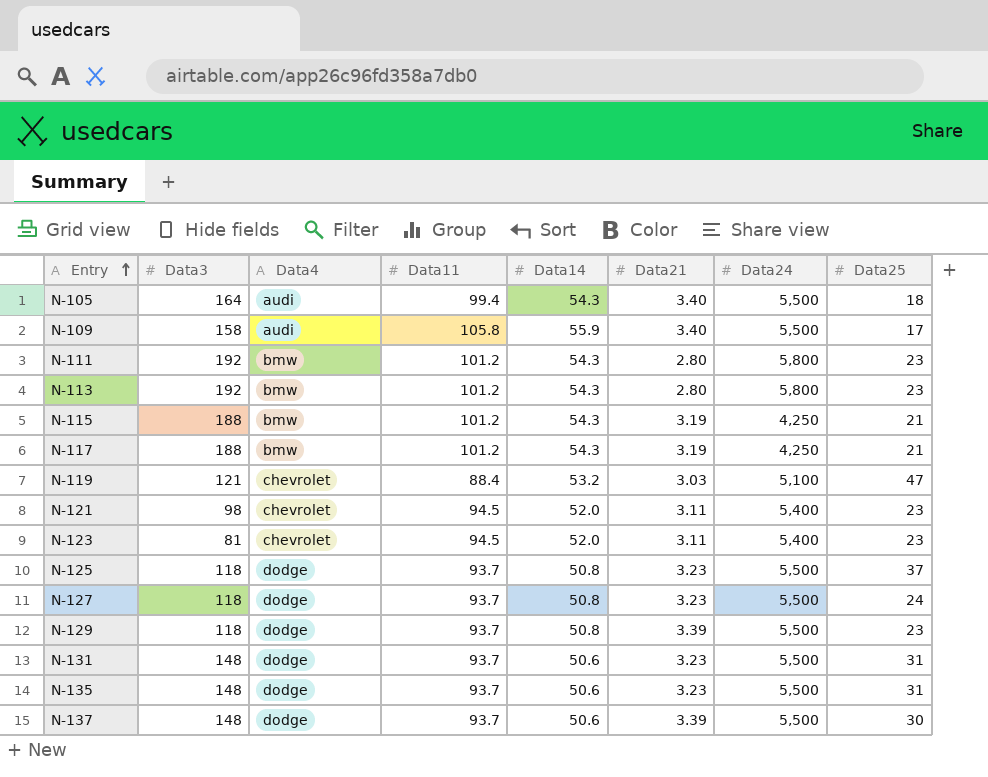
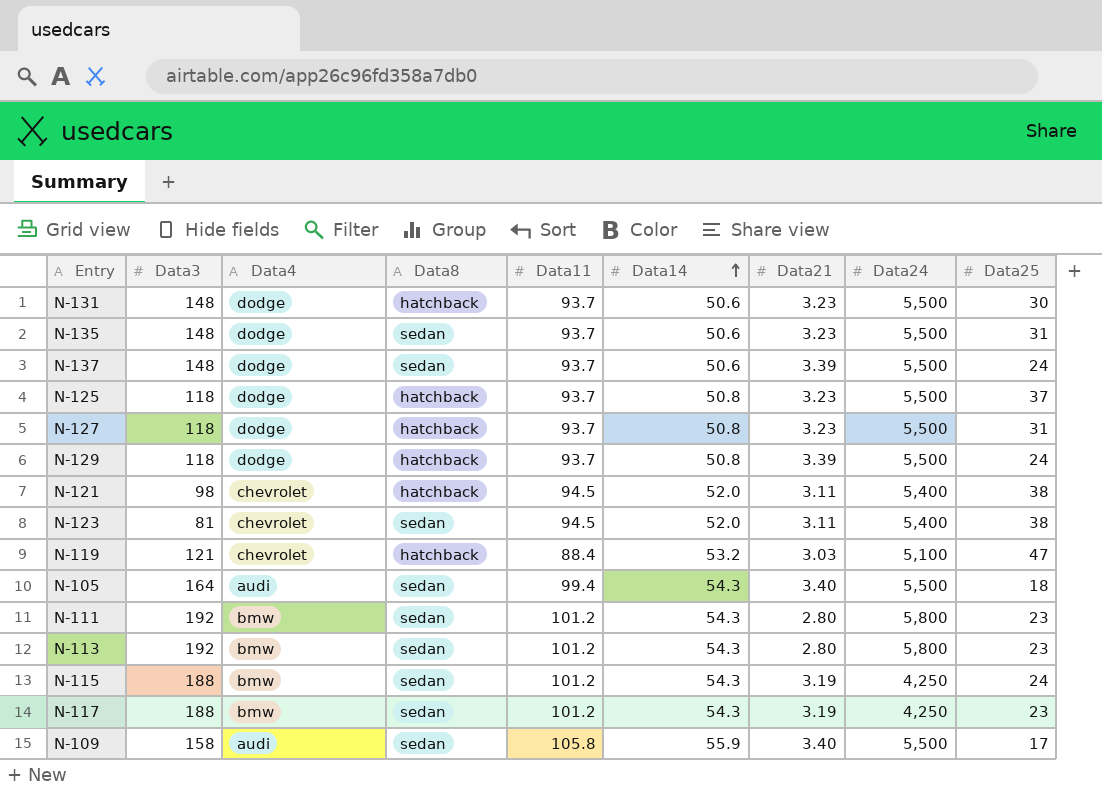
row order: Entry ascending -> Data14 ascending
column Data8 | position: none -> 4
N-131 | Data25: 31 -> 30
N-137 | Data25: 30 -> 24
N-127 | Data25: 24 -> 31
N-129 | Data25: 23 -> 24
N-121 | Data25: 23 -> 38
N-123 | Data25: 23 -> 38
N-115 | Data25: 21 -> 24
N-117 | Data25: 21 -> 23

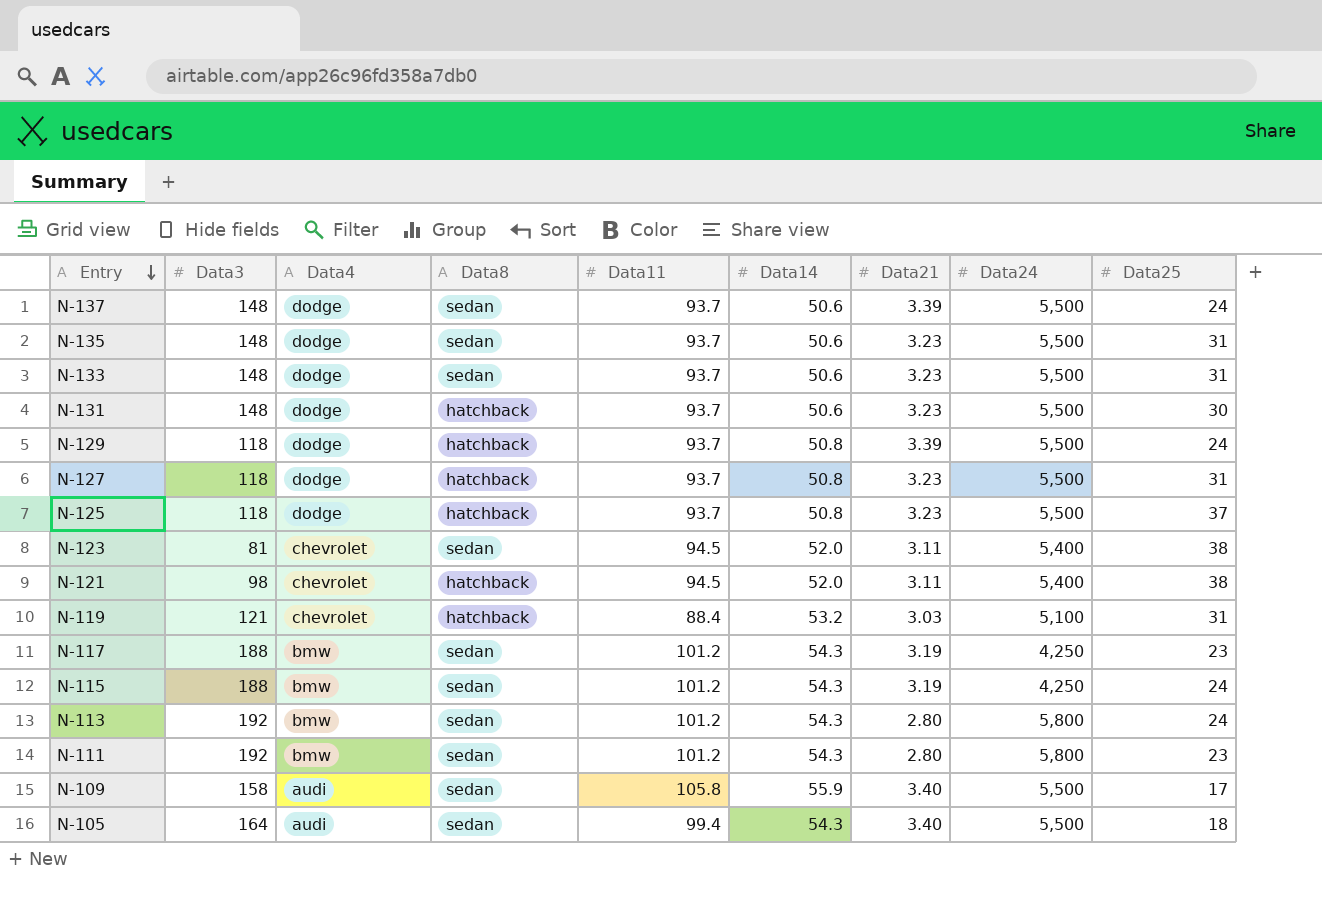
row order: Data14 ascending -> Entry descending
row N-133: none -> 148 | dodge | sedan | 93.7 | 50.6 | 3.23 | 5,500 | 31
N-119 | Data25: 47 -> 31
N-113 | Data25: 23 -> 24

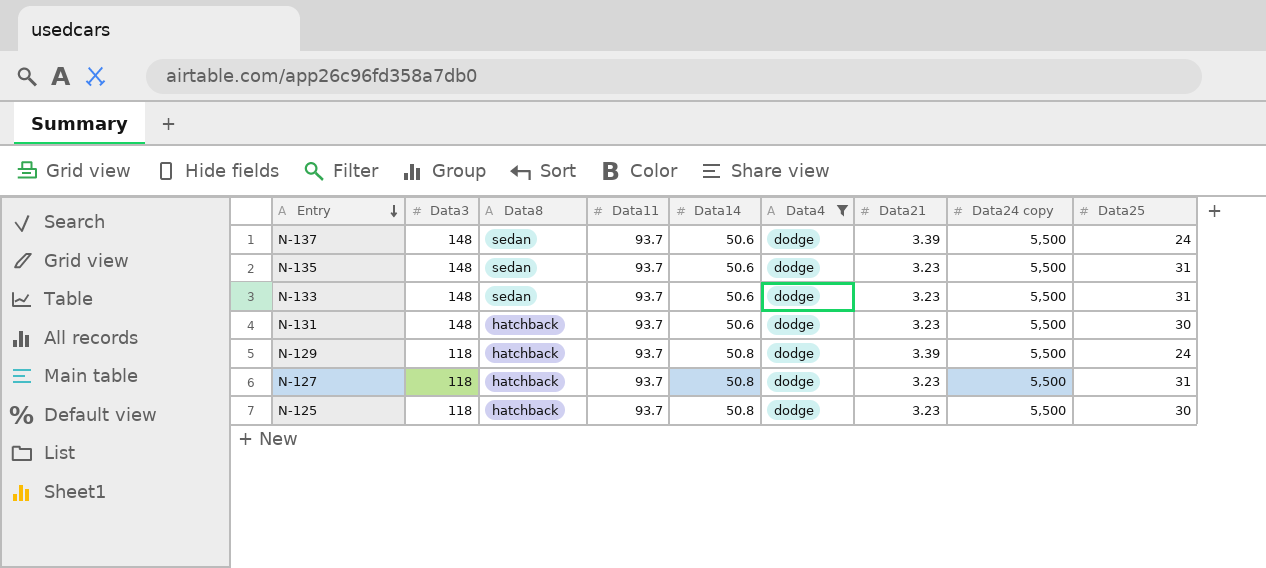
filter: none -> Data4 = dodge
column Data4 | position: 3 -> 6
column name: Data24 -> Data24 copy
N-125 | Data25: 37 -> 30

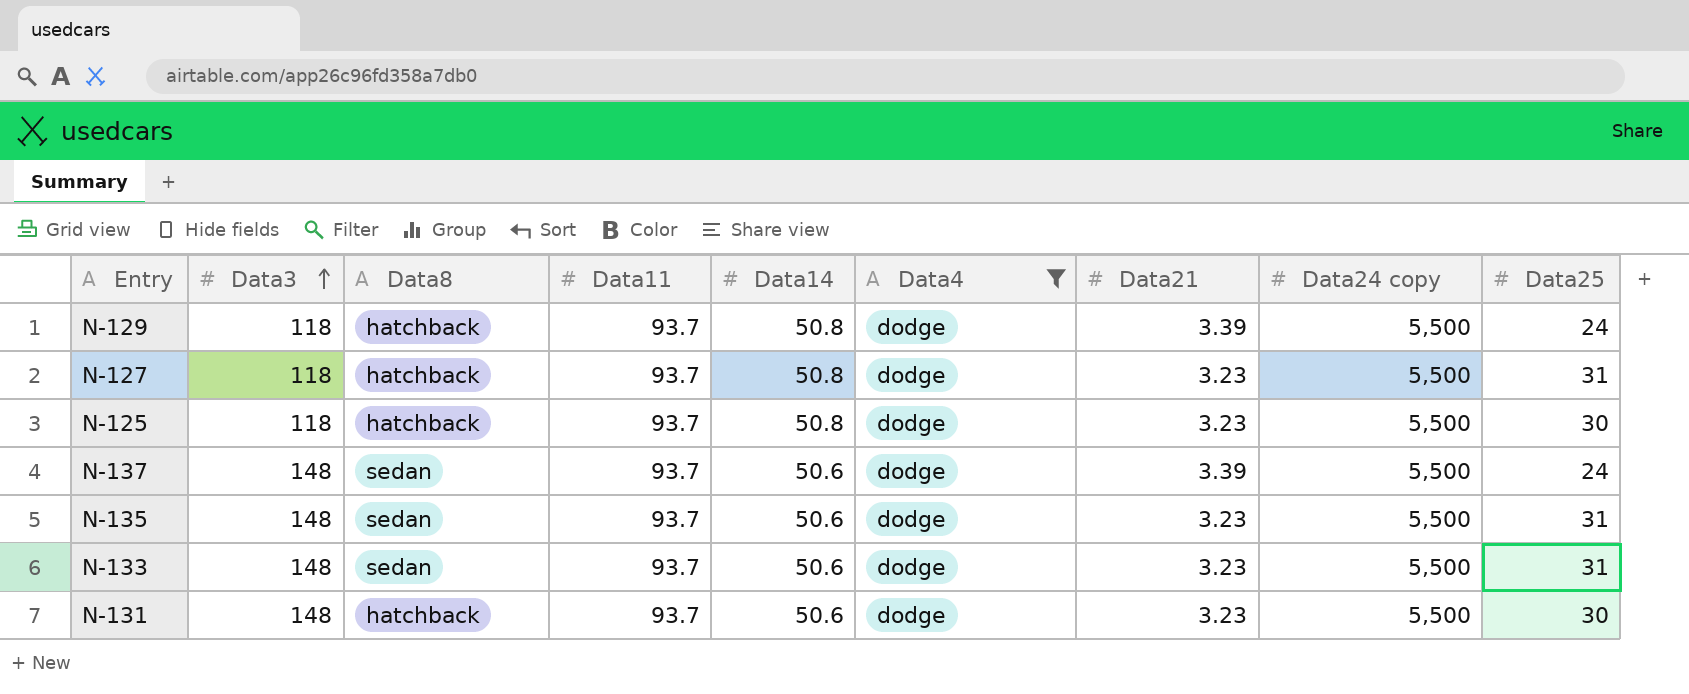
row order: Entry descending -> Data3 ascending

